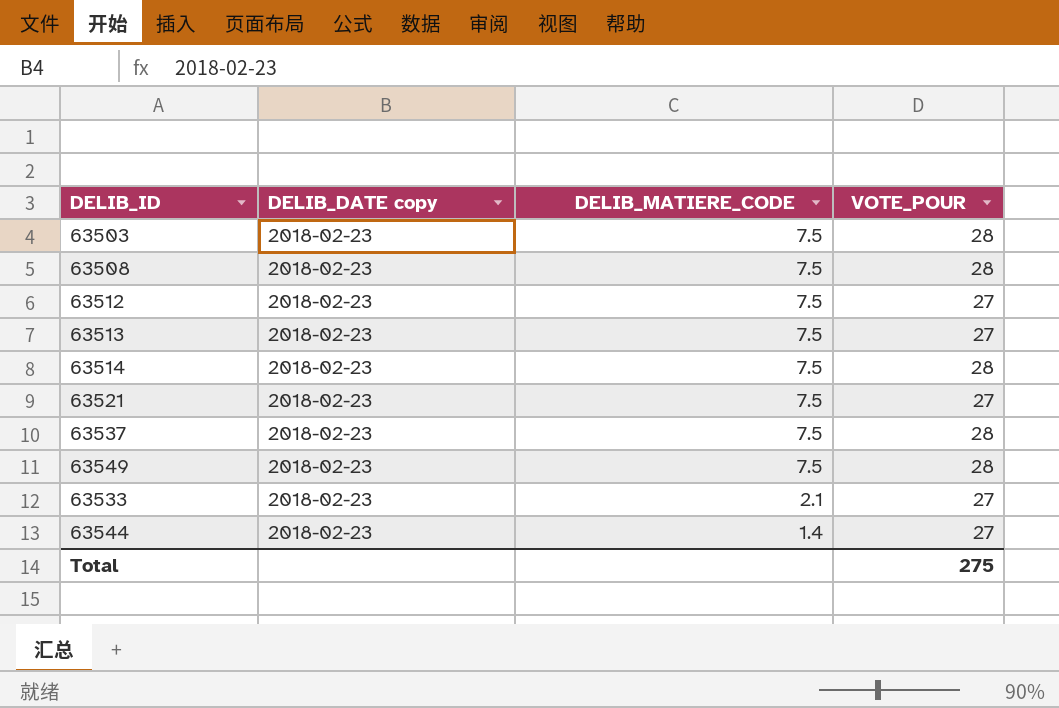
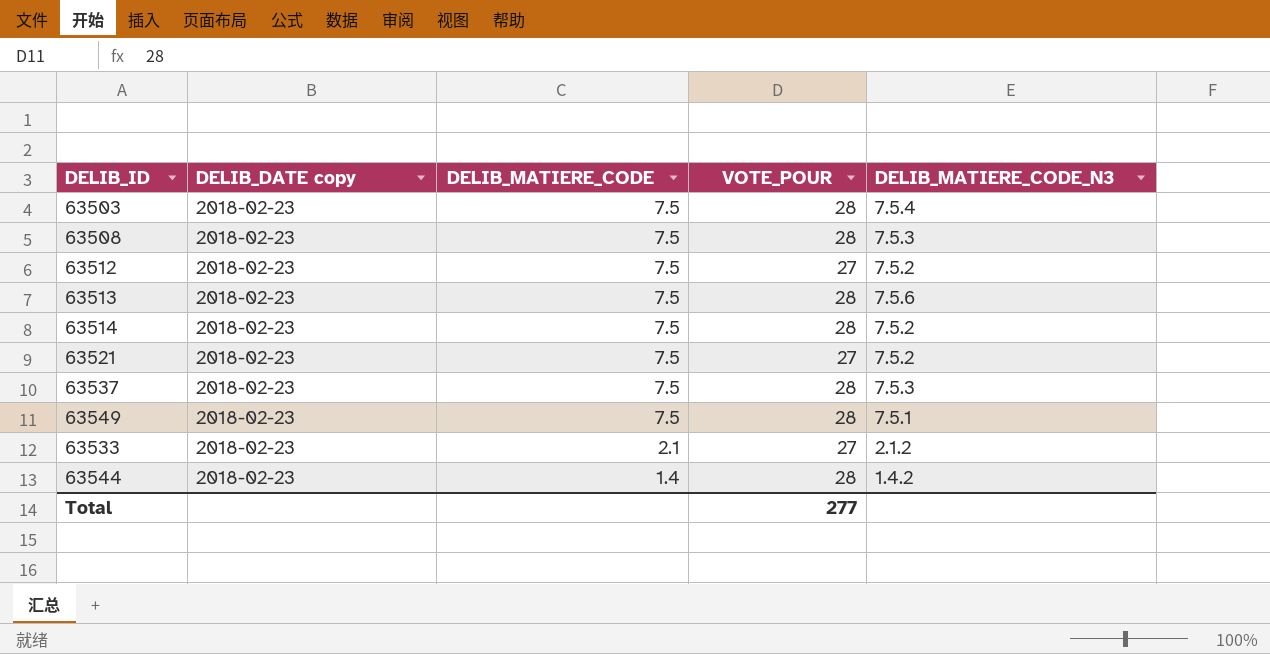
column DELIB_MATIERE_CODE_N3 | position: none -> 5
63513 | VOTE_POUR: 27 -> 28
63544 | VOTE_POUR: 27 -> 28
Total | VOTE_POUR: 275 -> 277

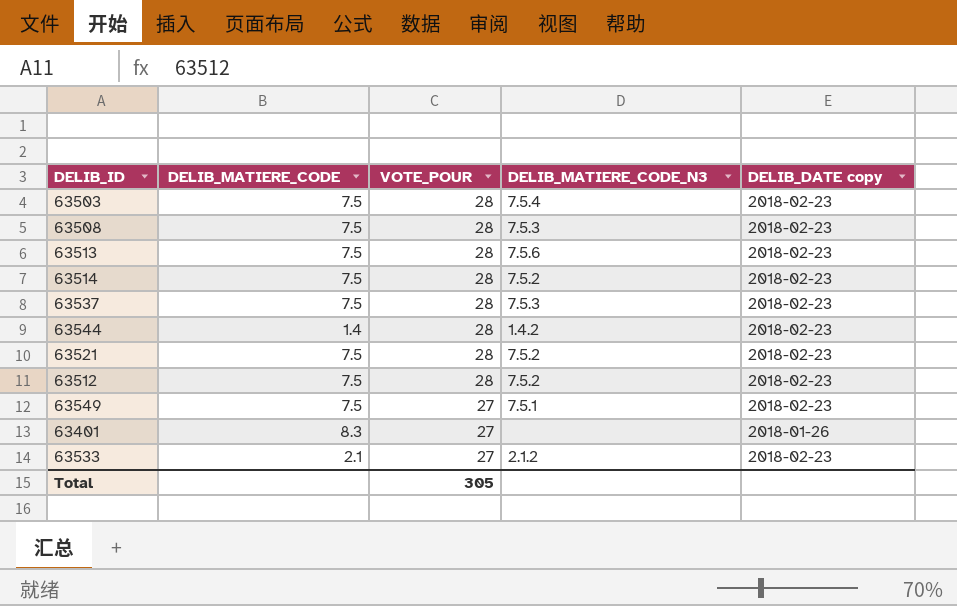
row order: DELIB_MATIERE_CODE descending -> VOTE_POUR descending
column DELIB_DATE copy | position: 2 -> 5
63521 | VOTE_POUR: 27 -> 28
63512 | VOTE_POUR: 27 -> 28
63549 | VOTE_POUR: 28 -> 27
row 63401: none -> 8.3 | 27 | none | 2018-01-26
Total | VOTE_POUR: 277 -> 305

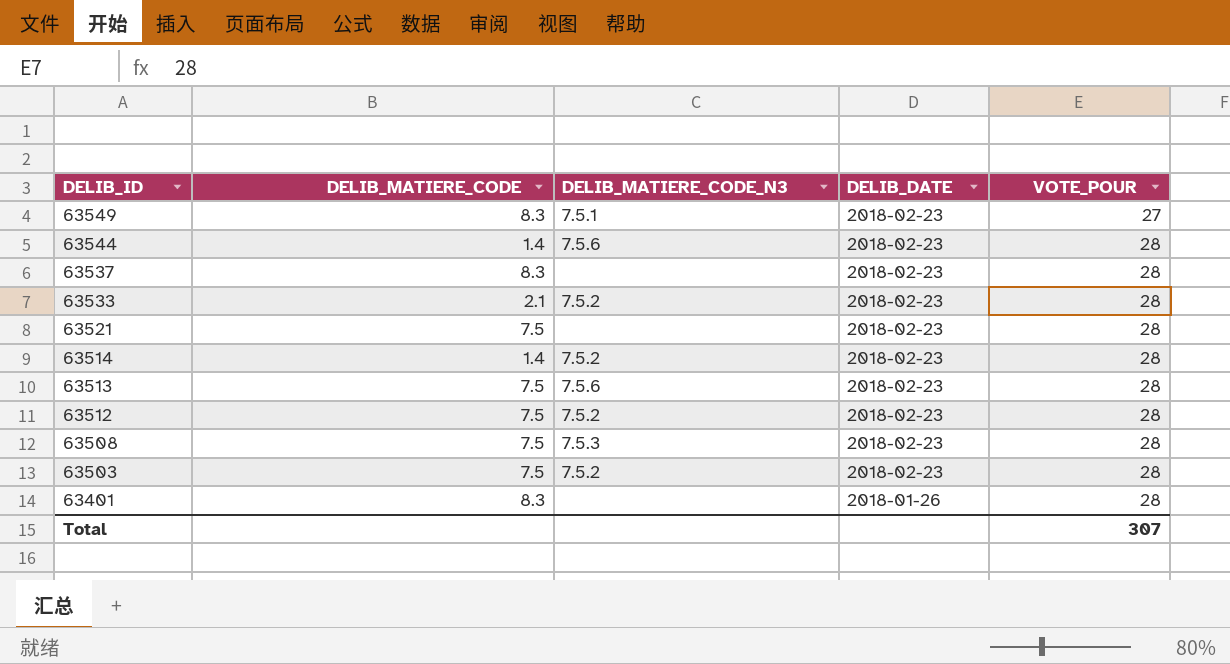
row order: VOTE_POUR descending -> DELIB_ID descending
column name: DELIB_DATE copy -> DELIB_DATE
column VOTE_POUR | position: 3 -> 5
63549 | DELIB_MATIERE_CODE: 7.5 -> 8.3
63544 | DELIB_MATIERE_CODE_N3: 1.4.2 -> 7.5.6
63537 | DELIB_MATIERE_CODE: 7.5 -> 8.3
63537 | DELIB_MATIERE_CODE_N3: 7.5.3 -> none
63533 | DELIB_MATIERE_CODE_N3: 2.1.2 -> 7.5.2
63533 | VOTE_POUR: 27 -> 28
63521 | DELIB_MATIERE_CODE_N3: 7.5.2 -> none
63514 | DELIB_MATIERE_CODE: 7.5 -> 1.4
63503 | DELIB_MATIERE_CODE_N3: 7.5.4 -> 7.5.2
63401 | VOTE_POUR: 27 -> 28
Total | VOTE_POUR: 305 -> 307

